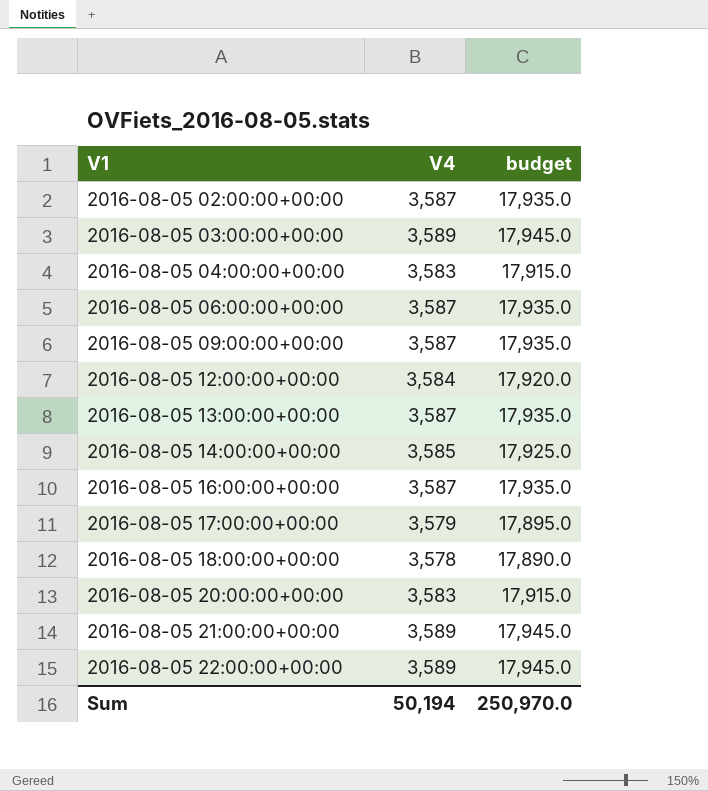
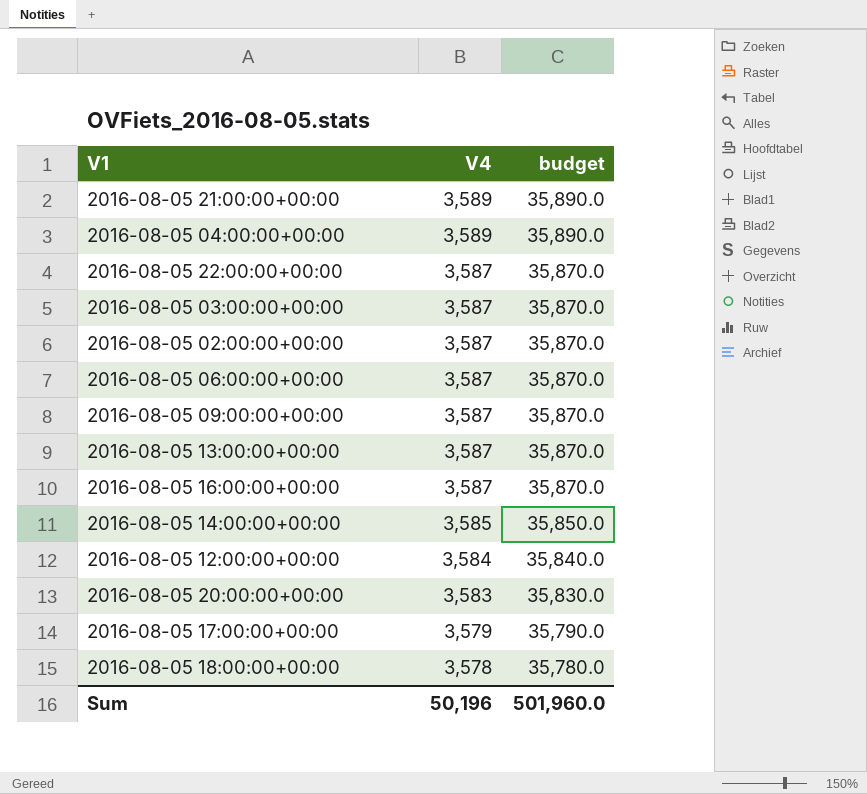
row order: V1 ascending -> V4 descending
column budget | formula: [V4] * 5 -> [V4] * 10
2016-08-05 04:00:00+00:00 | V4: 3,583 -> 3,589
2016-08-05 22:00:00+00:00 | V4: 3,589 -> 3,587
2016-08-05 03:00:00+00:00 | V4: 3,589 -> 3,587
Sum | V4: 50,194 -> 50,196
Sum | budget: 250,970.0 -> 501,960.0

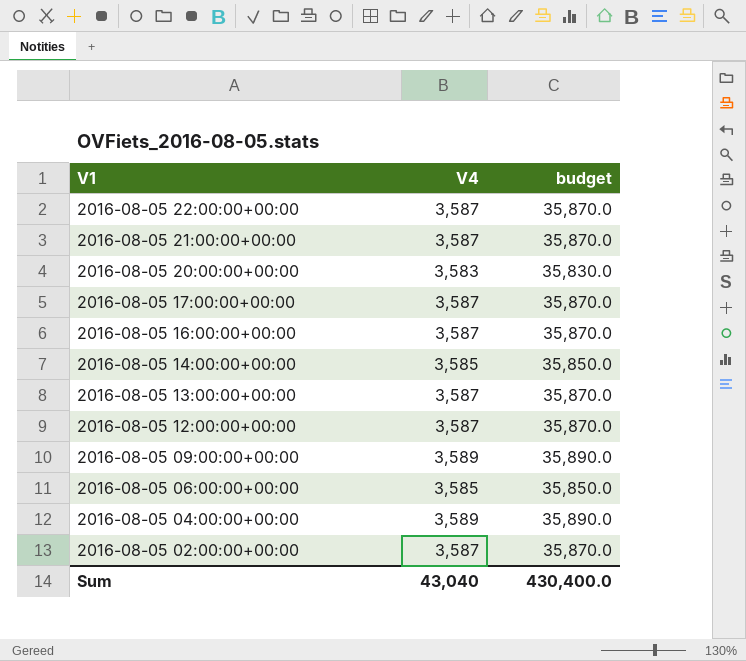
row order: V4 descending -> V1 descending
row 2016-08-05 03:00:00+00:00: 3,587 | 35,870.0 -> none
row 2016-08-05 18:00:00+00:00: 3,578 | 35,780.0 -> none
2016-08-05 21:00:00+00:00 | V4: 3,589 -> 3,587
2016-08-05 21:00:00+00:00 | budget: 35,890.0 -> 35,870.0
2016-08-05 17:00:00+00:00 | V4: 3,579 -> 3,587
2016-08-05 17:00:00+00:00 | budget: 35,790.0 -> 35,870.0
2016-08-05 12:00:00+00:00 | V4: 3,584 -> 3,587
2016-08-05 12:00:00+00:00 | budget: 35,840.0 -> 35,870.0
2016-08-05 09:00:00+00:00 | V4: 3,587 -> 3,589
2016-08-05 09:00:00+00:00 | budget: 35,870.0 -> 35,890.0
2016-08-05 06:00:00+00:00 | V4: 3,587 -> 3,585
2016-08-05 06:00:00+00:00 | budget: 35,870.0 -> 35,850.0
Sum | V4: 50,196 -> 43,040
Sum | budget: 501,960.0 -> 430,400.0

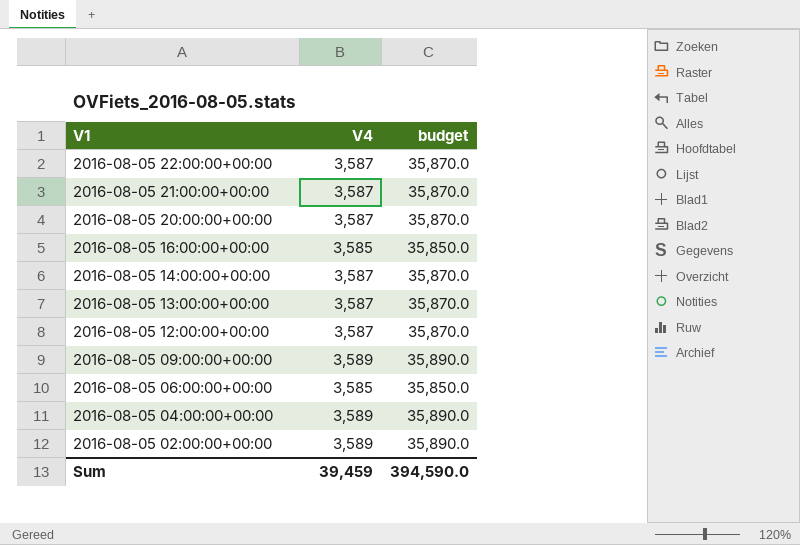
row 2016-08-05 17:00:00+00:00: 3,587 | 35,870.0 -> none
2016-08-05 20:00:00+00:00 | V4: 3,583 -> 3,587
2016-08-05 20:00:00+00:00 | budget: 35,830.0 -> 35,870.0
2016-08-05 16:00:00+00:00 | V4: 3,587 -> 3,585
2016-08-05 16:00:00+00:00 | budget: 35,870.0 -> 35,850.0
2016-08-05 14:00:00+00:00 | V4: 3,585 -> 3,587
2016-08-05 14:00:00+00:00 | budget: 35,850.0 -> 35,870.0
2016-08-05 02:00:00+00:00 | V4: 3,587 -> 3,589
2016-08-05 02:00:00+00:00 | budget: 35,870.0 -> 35,890.0
Sum | V4: 43,040 -> 39,459
Sum | budget: 430,400.0 -> 394,590.0

